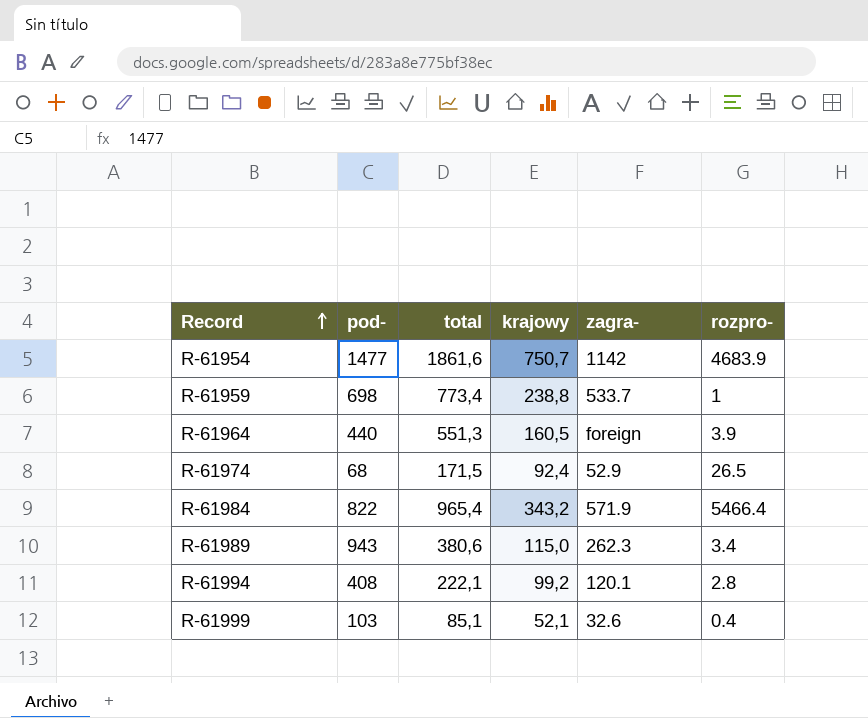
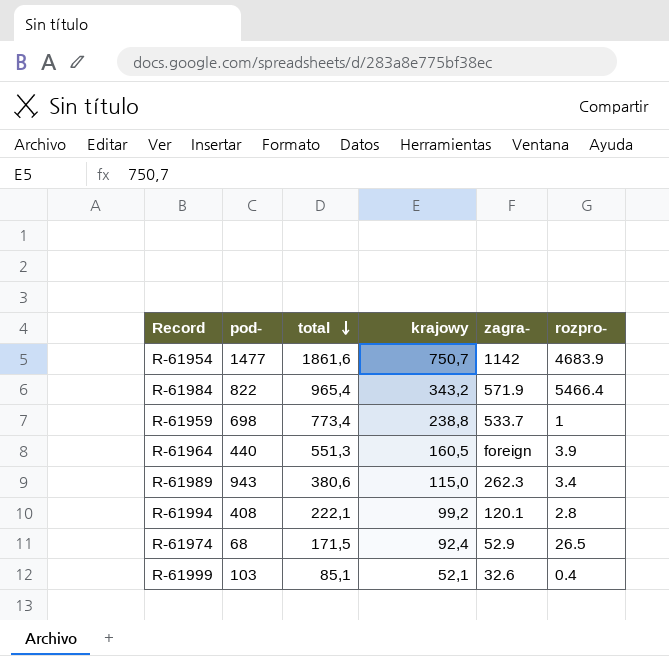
row order: Record ascending -> total descending

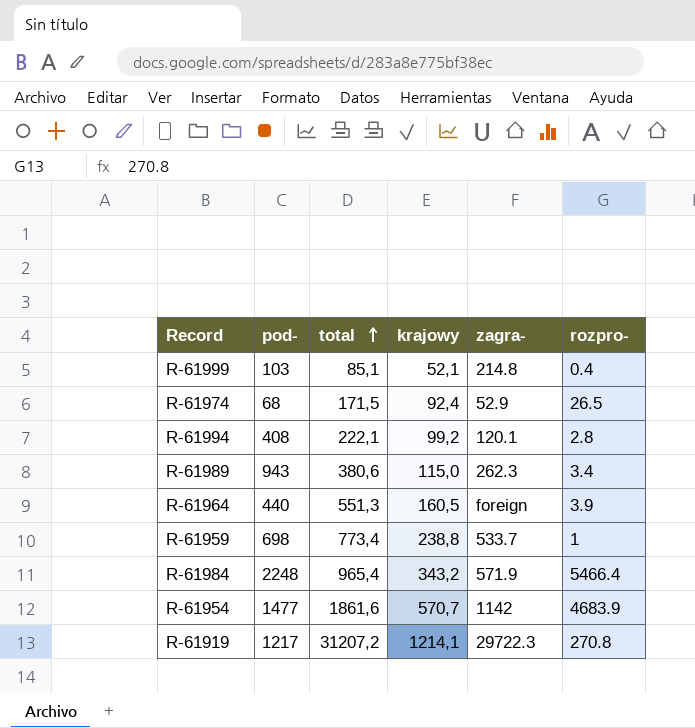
row order: total descending -> total ascending
R-61999 | zagra-: 32.6 -> 214.8
R-61984 | pod-: 822 -> 2248
R-61954 | krajowy: 750,7 -> 570,7
row R-61919: none -> 1217 | 31207,2 | 1214,1 | 29722.3 | 270.8

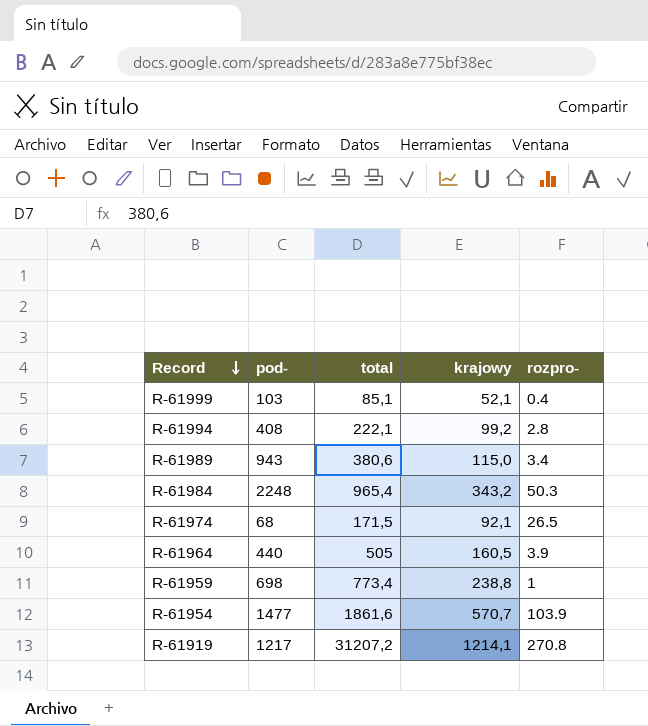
row order: total ascending -> Record descending
column zagra- | position: 5 -> none
R-61984 | rozpro-: 5466.4 -> 50.3
R-61974 | krajowy: 92,4 -> 92,1
R-61964 | total: 551,3 -> 505
R-61954 | rozpro-: 4683.9 -> 103.9

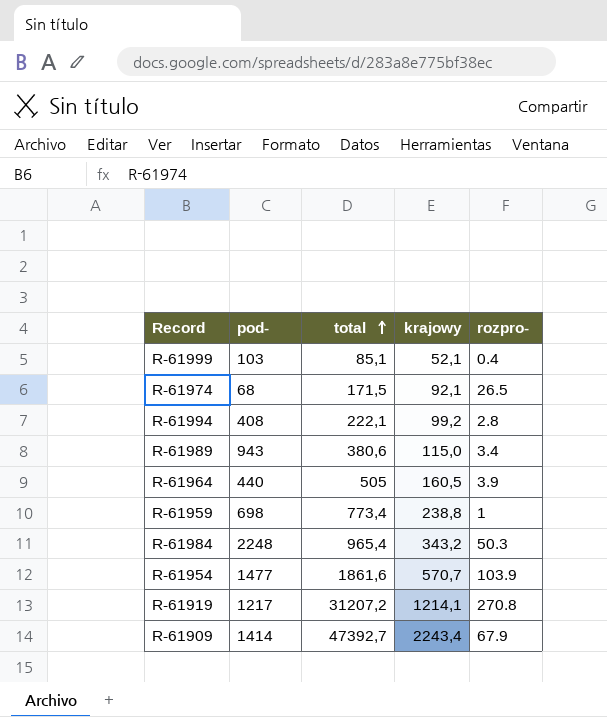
row order: Record descending -> total ascending
row R-61909: none -> 1414 | 47392,7 | 2243,4 | 67.9

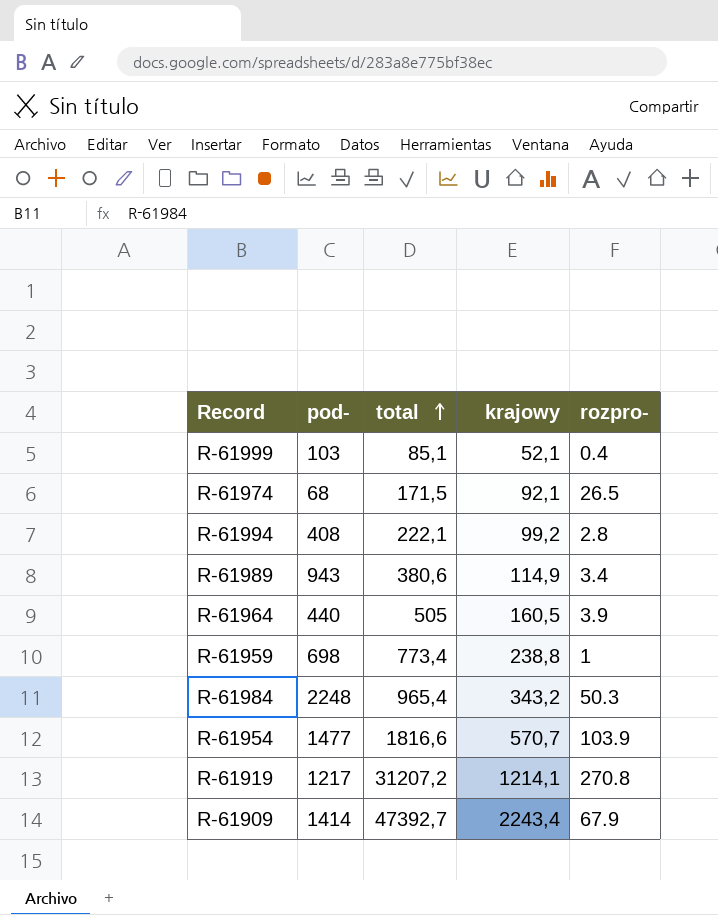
R-61989 | krajowy: 115,0 -> 114,9
R-61954 | total: 1861,6 -> 1816,6

